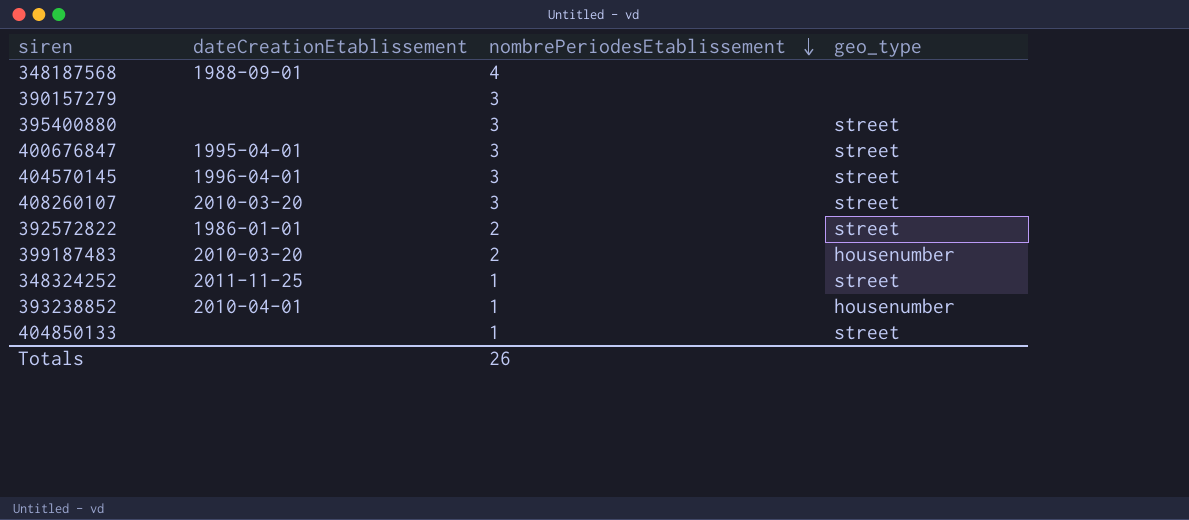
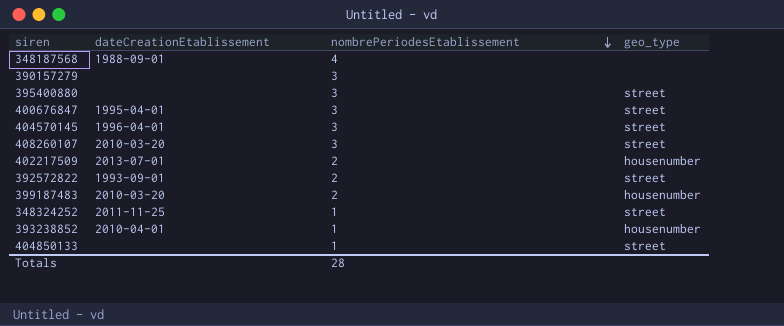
row 402217509: none -> 2013-07-01 | 2 | housenumber
392572822 | dateCreationEtablissement: 1986-01-01 -> 1993-09-01
Totals | nombrePeriodesEtablissement: 26 -> 28

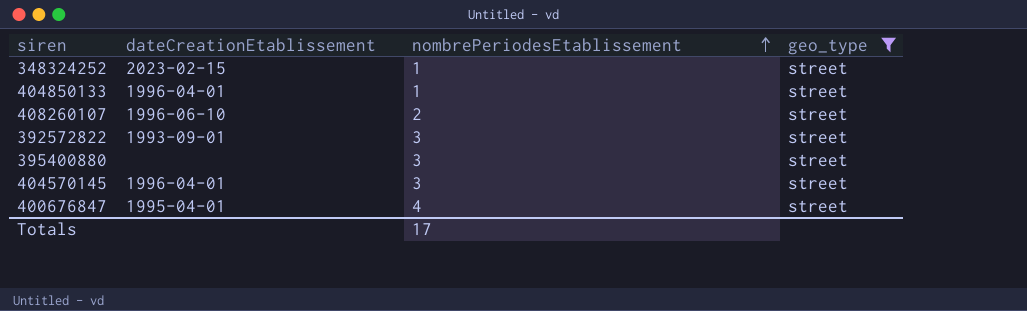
filter: none -> geo_type = street
row order: nombrePeriodesEtablissement descending -> nombrePeriodesEtablissement ascending
348324252 | dateCreationEtablissement: 2011-11-25 -> 2023-02-15
404850133 | dateCreationEtablissement: none -> 1996-04-01
408260107 | dateCreationEtablissement: 2010-03-20 -> 1996-06-10
408260107 | nombrePeriodesEtablissement: 3 -> 2
392572822 | nombrePeriodesEtablissement: 2 -> 3
400676847 | nombrePeriodesEtablissement: 3 -> 4
Totals | nombrePeriodesEtablissement: 28 -> 17

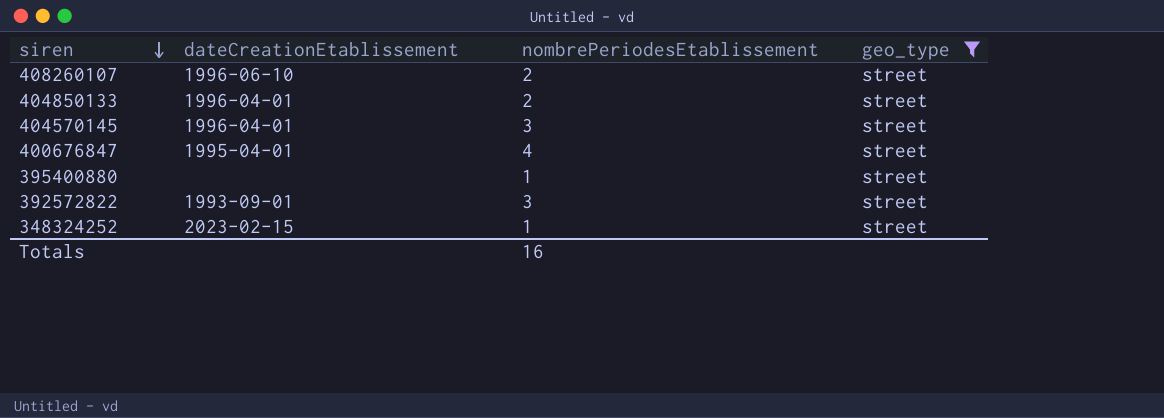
row order: nombrePeriodesEtablissement ascending -> siren descending
404850133 | nombrePeriodesEtablissement: 1 -> 2
395400880 | nombrePeriodesEtablissement: 3 -> 1
Totals | nombrePeriodesEtablissement: 17 -> 16

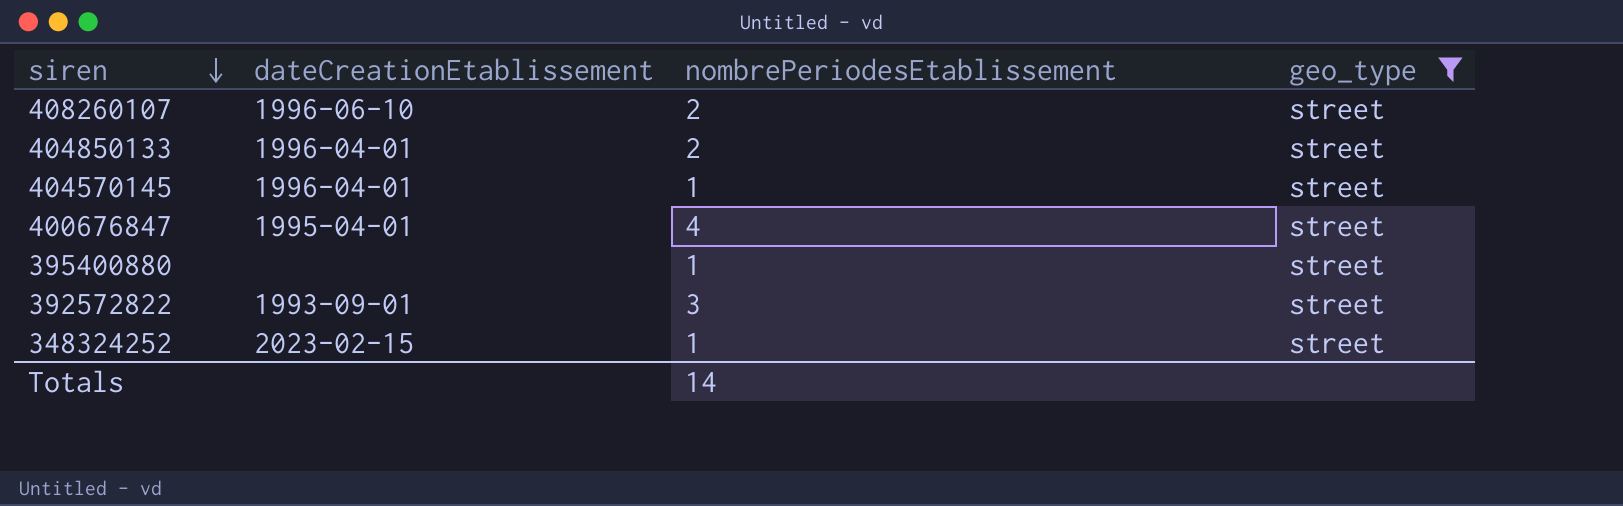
404570145 | nombrePeriodesEtablissement: 3 -> 1
Totals | nombrePeriodesEtablissement: 16 -> 14

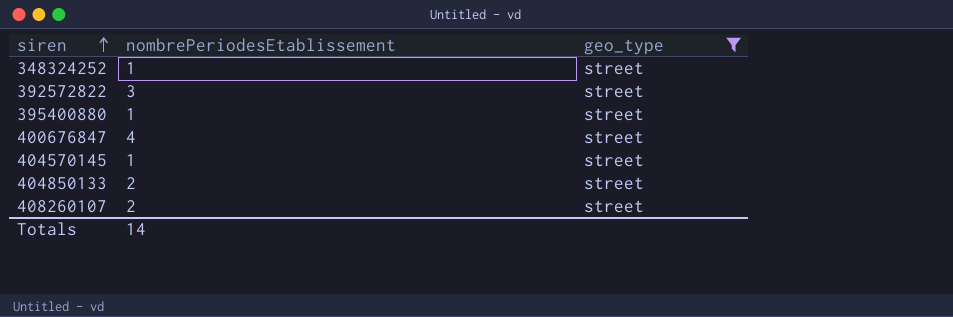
row order: siren descending -> siren ascending
column dateCreationEtablissement | position: 2 -> none

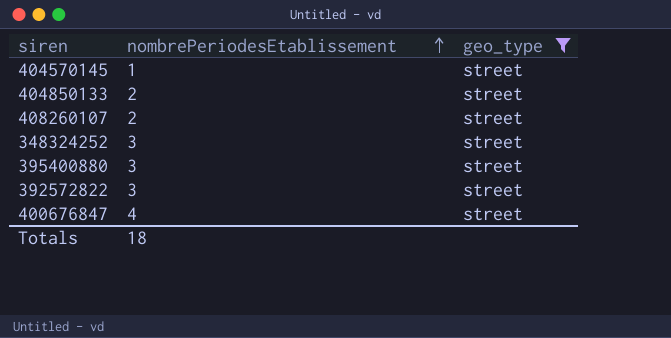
row order: siren ascending -> nombrePeriodesEtablissement ascending
348324252 | nombrePeriodesEtablissement: 1 -> 3
395400880 | nombrePeriodesEtablissement: 1 -> 3
Totals | nombrePeriodesEtablissement: 14 -> 18

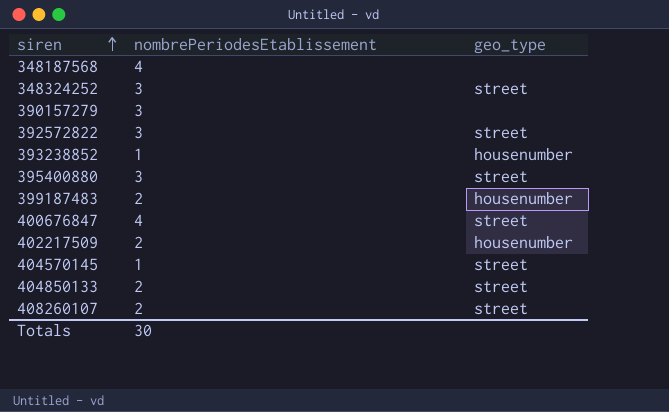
filter: geo_type = street -> none
row order: nombrePeriodesEtablissement ascending -> siren ascending
Totals | nombrePeriodesEtablissement: 18 -> 30

